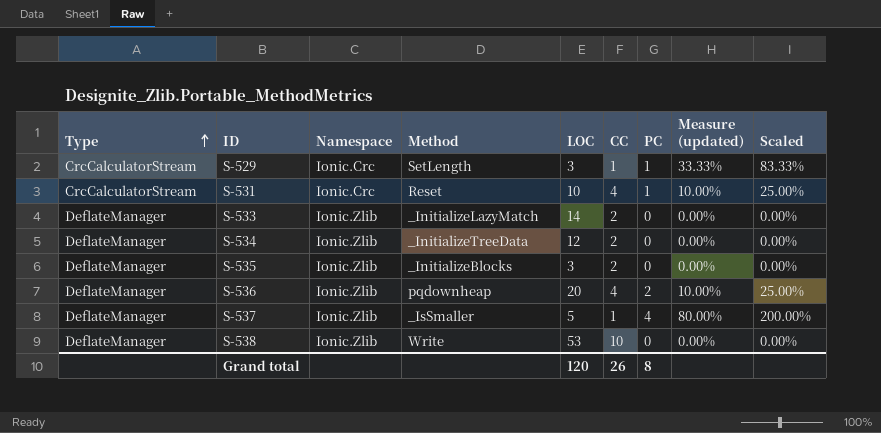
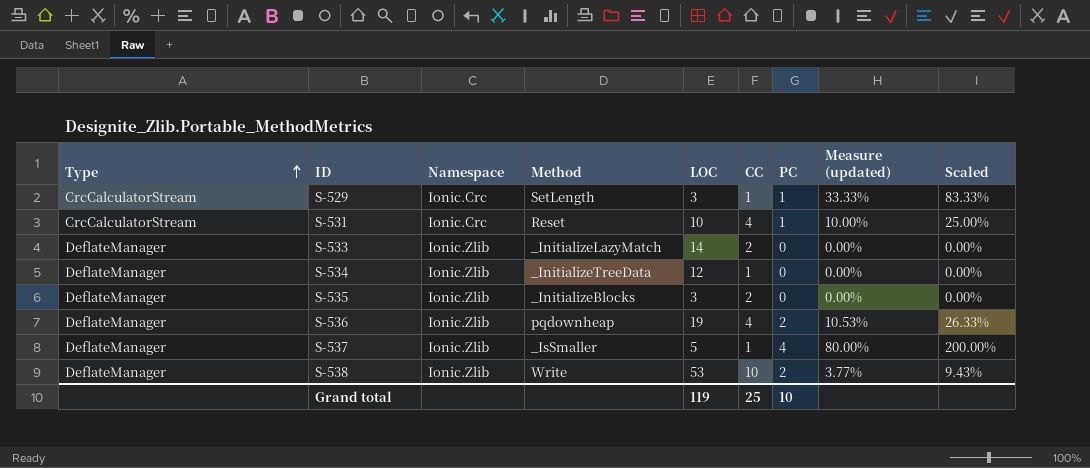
S-534 | CC: 2 -> 1
S-536 | LOC: 20 -> 19
S-536 | Measure (updated): 10.00% -> 10.53%
S-536 | Scaled: 25.00% -> 26.33%
S-538 | PC: 0 -> 2
S-538 | Measure (updated): 0.00% -> 3.77%
S-538 | Scaled: 0.00% -> 9.43%
Grand total | LOC: 120 -> 119
Grand total | CC: 26 -> 25
Grand total | PC: 8 -> 10

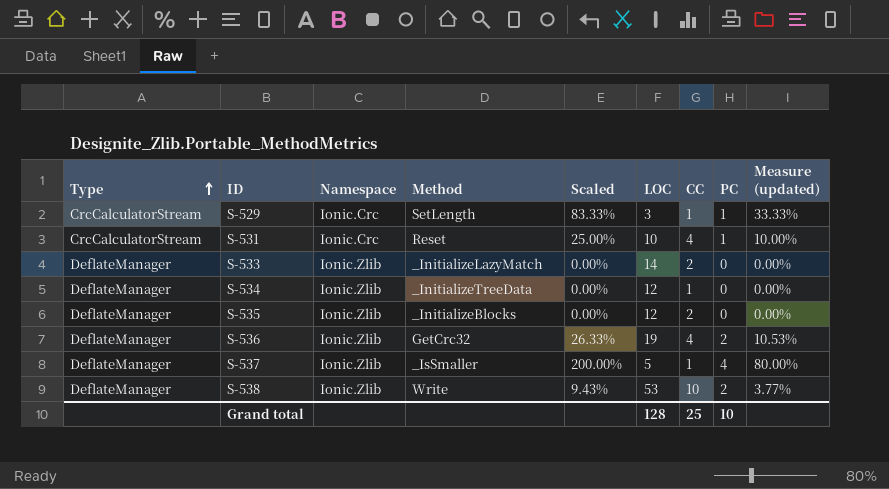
column Scaled | position: 9 -> 5
S-535 | LOC: 3 -> 12
S-536 | Method: pqdownheap -> GetCrc32
Grand total | LOC: 119 -> 128

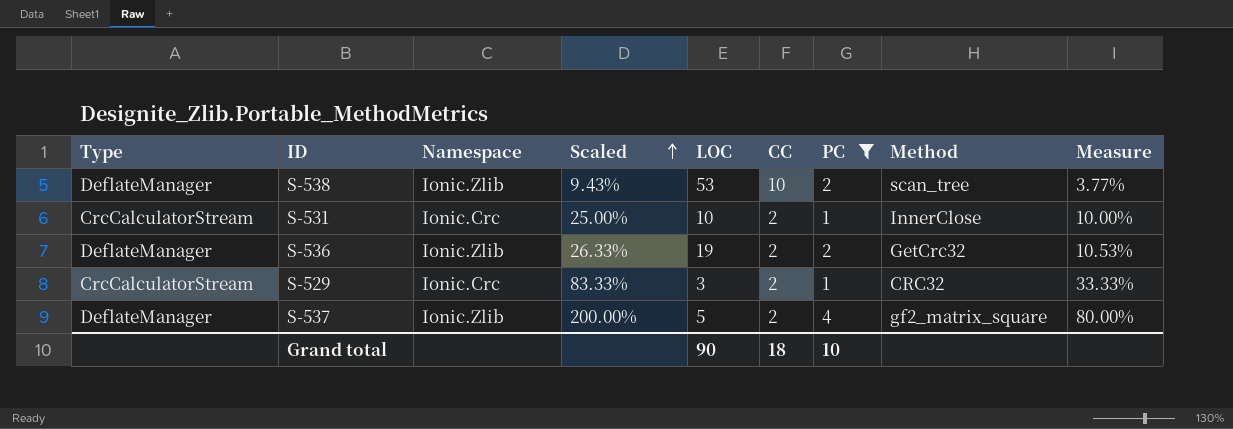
filter: none -> PC != 0
row order: Type ascending -> Scaled ascending
column Method | position: 4 -> 8
column name: Measure (updated) -> Measure
S-538 | Method: Write -> scan_tree
S-531 | CC: 4 -> 2
S-531 | Method: Reset -> InnerClose
S-536 | CC: 4 -> 2
S-529 | CC: 1 -> 2
S-529 | Method: SetLength -> CRC32
S-537 | CC: 1 -> 2
S-537 | Method: _IsSmaller -> gf2_matrix_square
Grand total | LOC: 128 -> 90
Grand total | CC: 25 -> 18

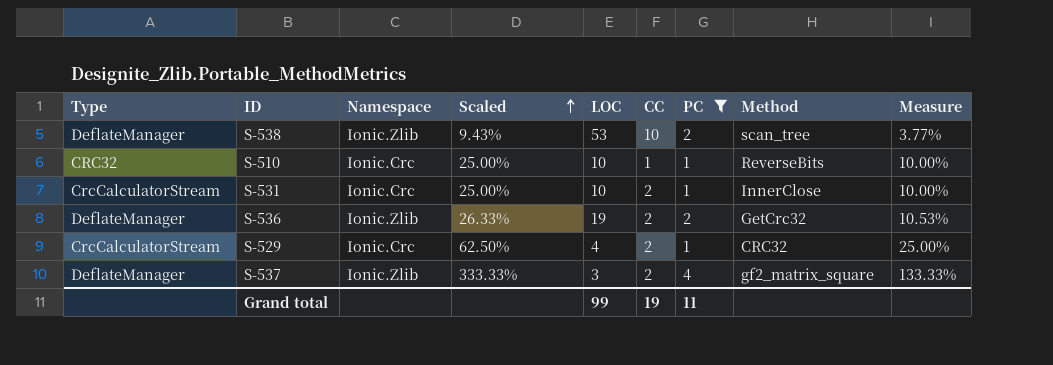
row S-510: none -> CRC32 | Ionic.Crc | 25.00% | 10 | 1 | 1 | ReverseBits | 10.00%
S-529 | Scaled: 83.33% -> 62.50%
S-529 | LOC: 3 -> 4
S-529 | Measure: 33.33% -> 25.00%
S-537 | Scaled: 200.00% -> 333.33%
S-537 | LOC: 5 -> 3
S-537 | Measure: 80.00% -> 133.33%
Grand total | LOC: 90 -> 99
Grand total | CC: 18 -> 19
Grand total | PC: 10 -> 11

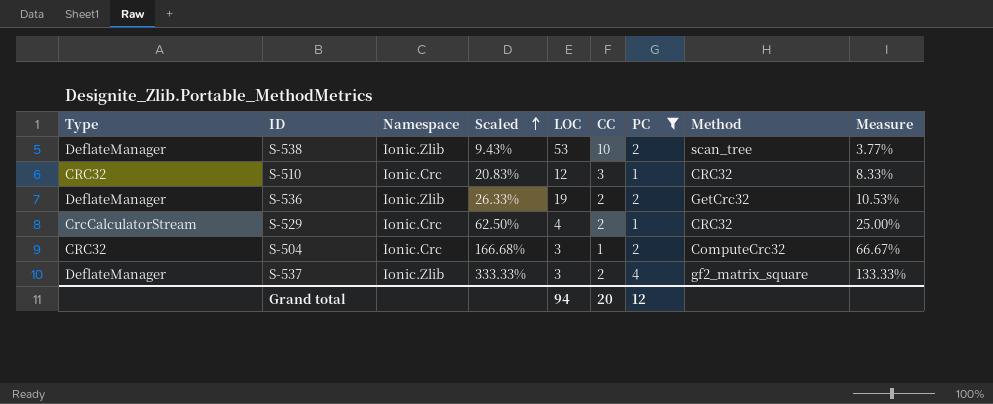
row S-531: CrcCalculatorStream | Ionic.Crc | 25.00% | 10 | 2 | 1 | InnerClose | 10.00% -> none
S-510 | Scaled: 25.00% -> 20.83%
S-510 | LOC: 10 -> 12
S-510 | CC: 1 -> 3
S-510 | Method: ReverseBits -> CRC32
S-510 | Measure: 10.00% -> 8.33%
row S-504: none -> CRC32 | Ionic.Crc | 166.68% | 3 | 1 | 2 | ComputeCrc32 | 66.67%
Grand total | LOC: 99 -> 94
Grand total | CC: 19 -> 20
Grand total | PC: 11 -> 12

